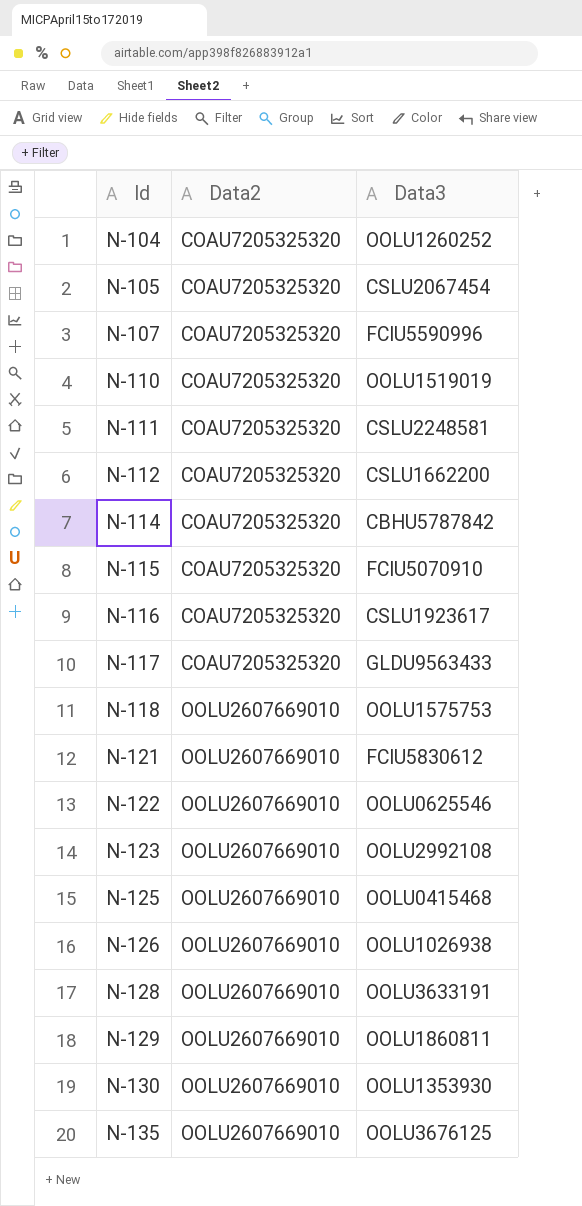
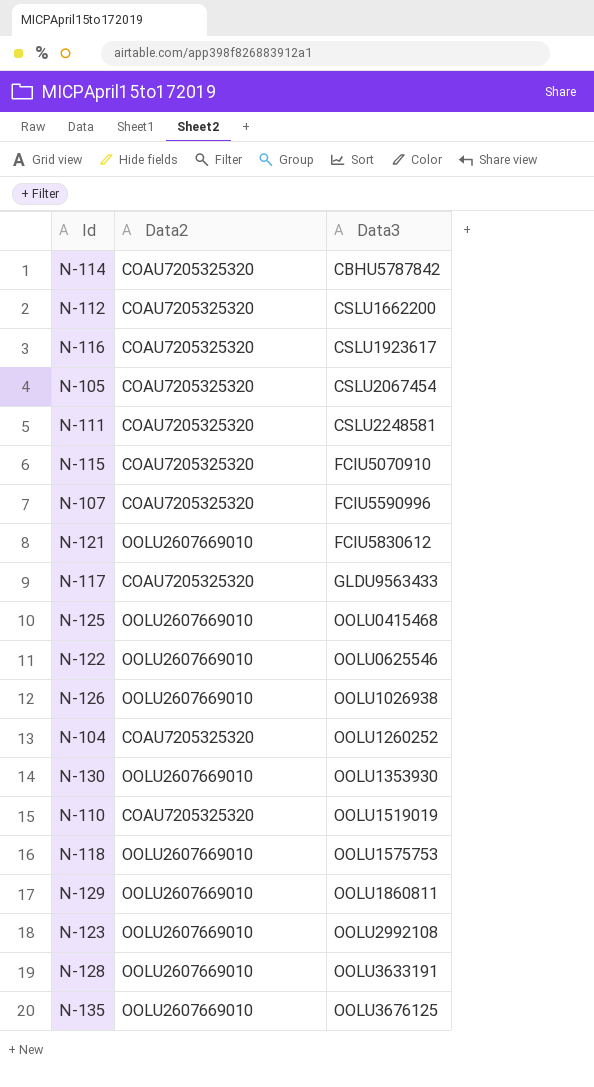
row order: Id ascending -> Data3 ascending

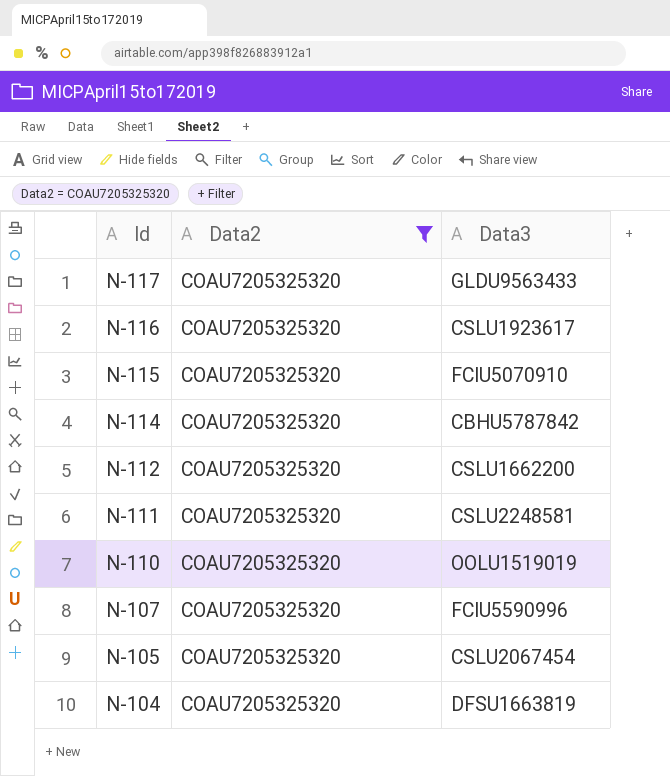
filter: none -> Data2 = COAU7205325320
row order: Data3 ascending -> Id descending
N-104 | Data3: OOLU1260252 -> DFSU1663819

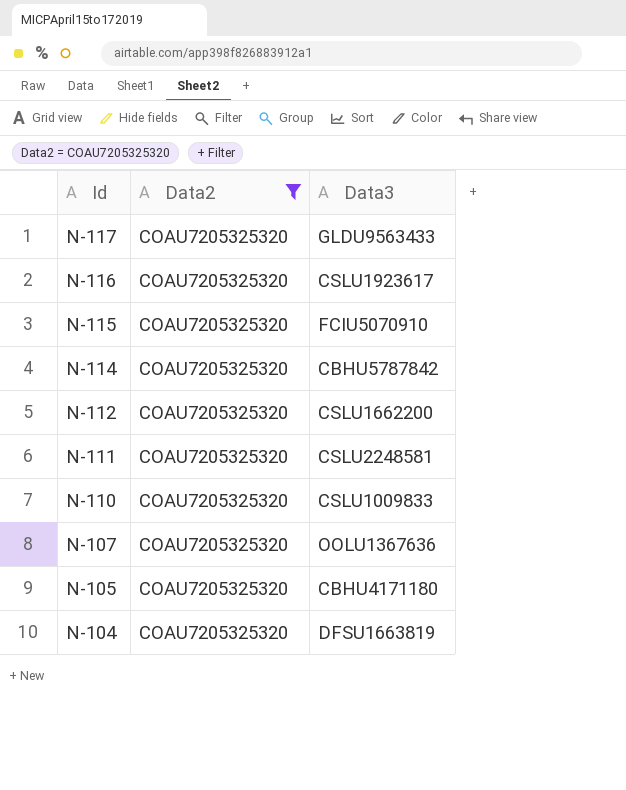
N-110 | Data3: OOLU1519019 -> CSLU1009833
N-107 | Data3: FCIU5590996 -> OOLU1367636
N-105 | Data3: CSLU2067454 -> CBHU4171180

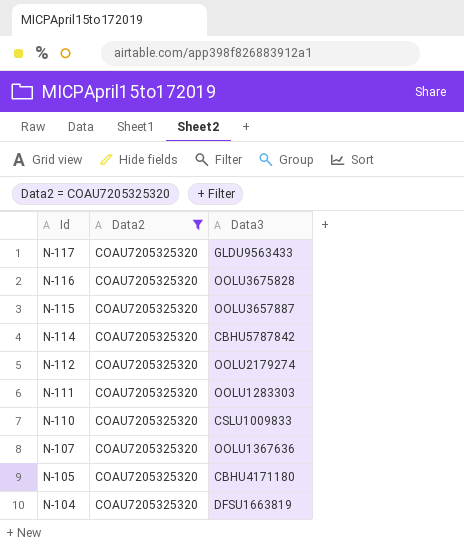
N-116 | Data3: CSLU1923617 -> OOLU3675828
N-115 | Data3: FCIU5070910 -> OOLU3657887
N-112 | Data3: CSLU1662200 -> OOLU2179274
N-111 | Data3: CSLU2248581 -> OOLU1283303

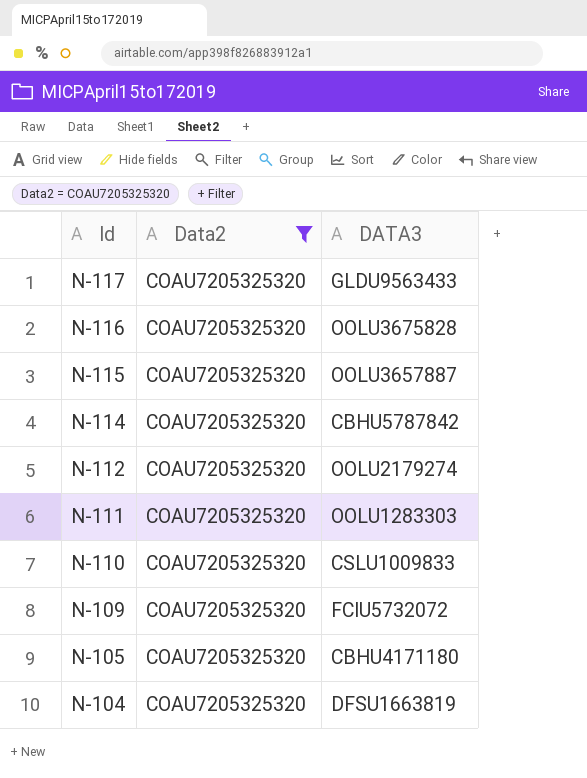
column name: Data3 -> DATA3
row N-107: COAU7205325320 | OOLU1367636 -> none
row N-109: none -> COAU7205325320 | FCIU5732072

